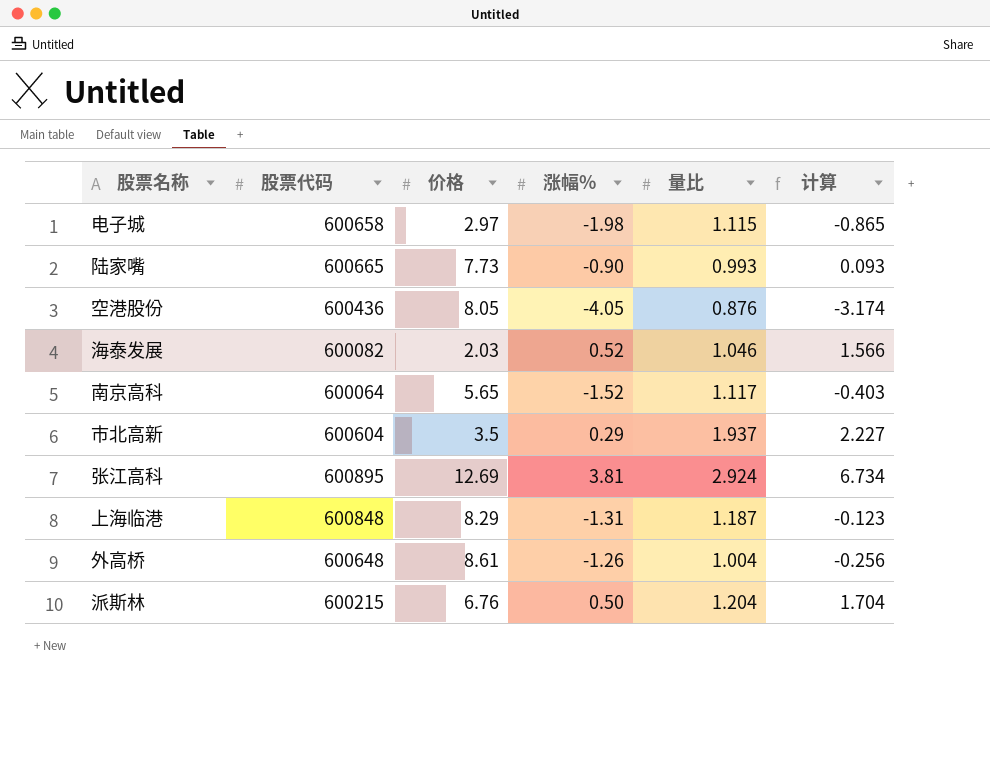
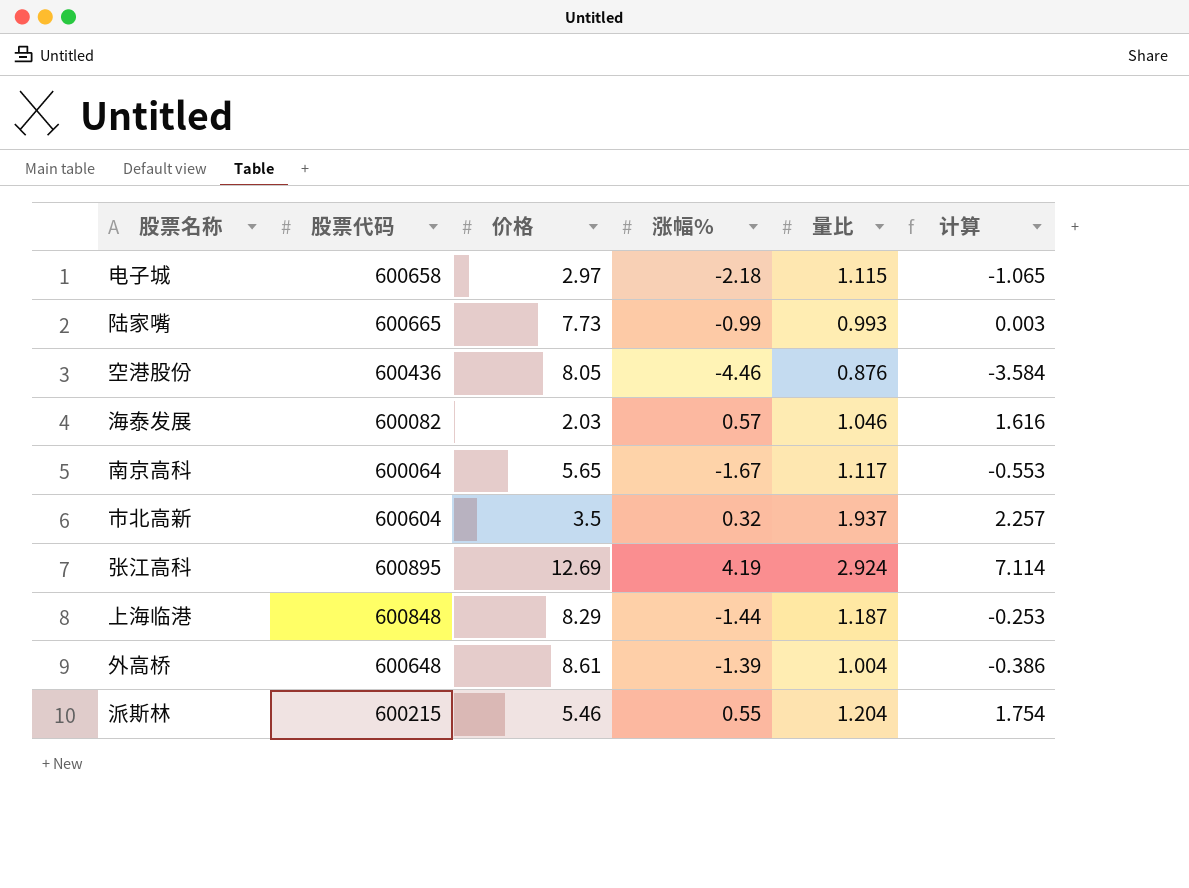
电子城 | 涨幅%: -1.98 -> -2.18
电子城 | 计算: -0.865 -> -1.065
陆家嘴 | 涨幅%: -0.90 -> -0.99
陆家嘴 | 计算: 0.093 -> 0.003
空港股份 | 涨幅%: -4.05 -> -4.46
空港股份 | 计算: -3.174 -> -3.584
海泰发展 | 涨幅%: 0.52 -> 0.57
海泰发展 | 计算: 1.566 -> 1.616
南京高科 | 涨幅%: -1.52 -> -1.67
南京高科 | 计算: -0.403 -> -0.553
市北高新 | 涨幅%: 0.29 -> 0.32
市北高新 | 计算: 2.227 -> 2.257
张江高科 | 涨幅%: 3.81 -> 4.19
张江高科 | 计算: 6.734 -> 7.114
上海临港 | 涨幅%: -1.31 -> -1.44
上海临港 | 计算: -0.123 -> -0.253
外高桥 | 涨幅%: -1.26 -> -1.39
外高桥 | 计算: -0.256 -> -0.386
派斯林 | 价格: 6.76 -> 5.46
派斯林 | 涨幅%: 0.50 -> 0.55
派斯林 | 计算: 1.704 -> 1.754

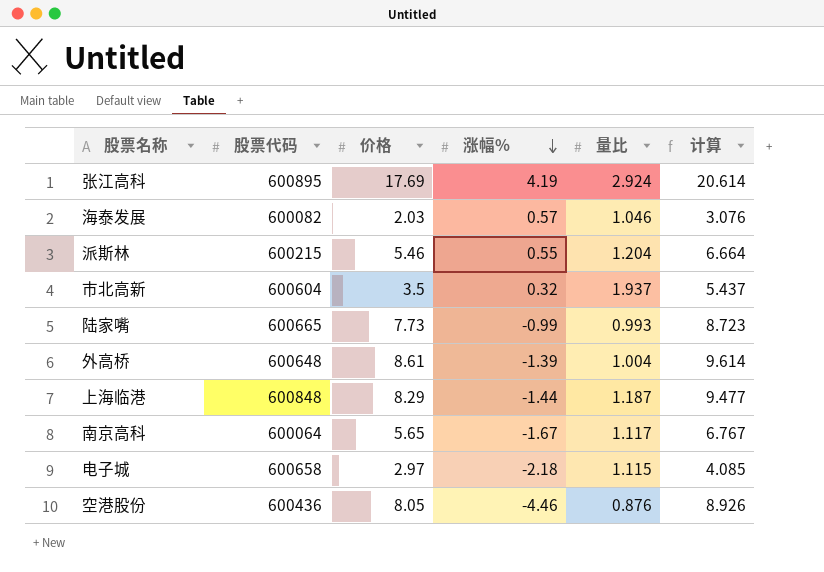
row order: none -> 涨幅% descending
column 计算 | formula: [涨幅%] + [量比] -> [价格] + [量比]
张江高科 | 价格: 12.69 -> 17.69

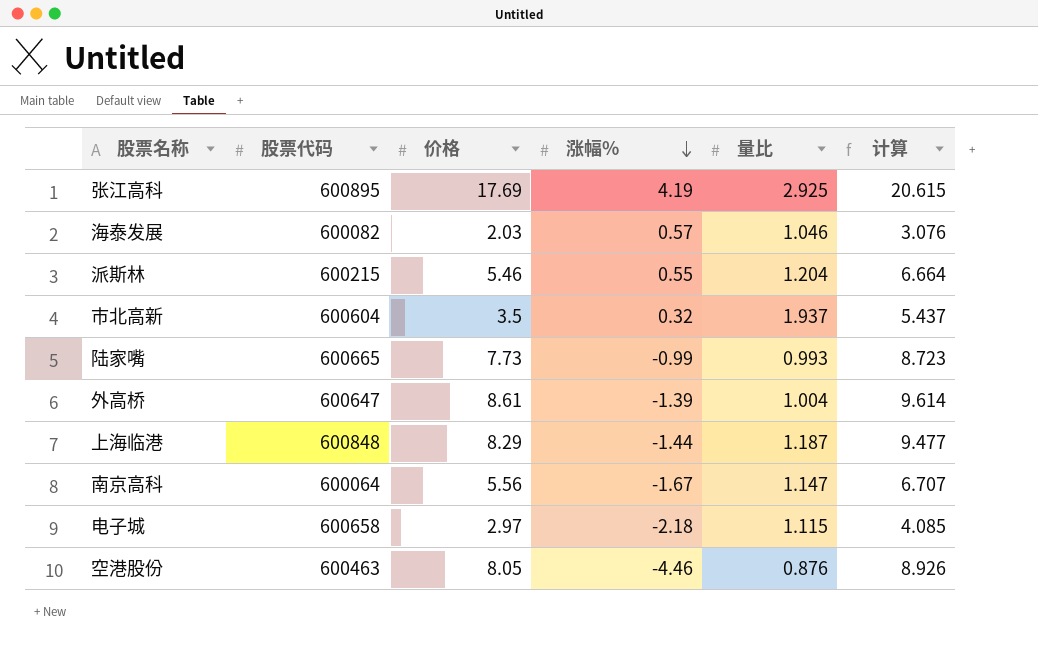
张江高科 | 量比: 2.924 -> 2.925
张江高科 | 计算: 20.614 -> 20.615
外高桥 | 股票代码: 600648 -> 600647
南京高科 | 价格: 5.65 -> 5.56
南京高科 | 量比: 1.117 -> 1.147
南京高科 | 计算: 6.767 -> 6.707
空港股份 | 股票代码: 600436 -> 600463

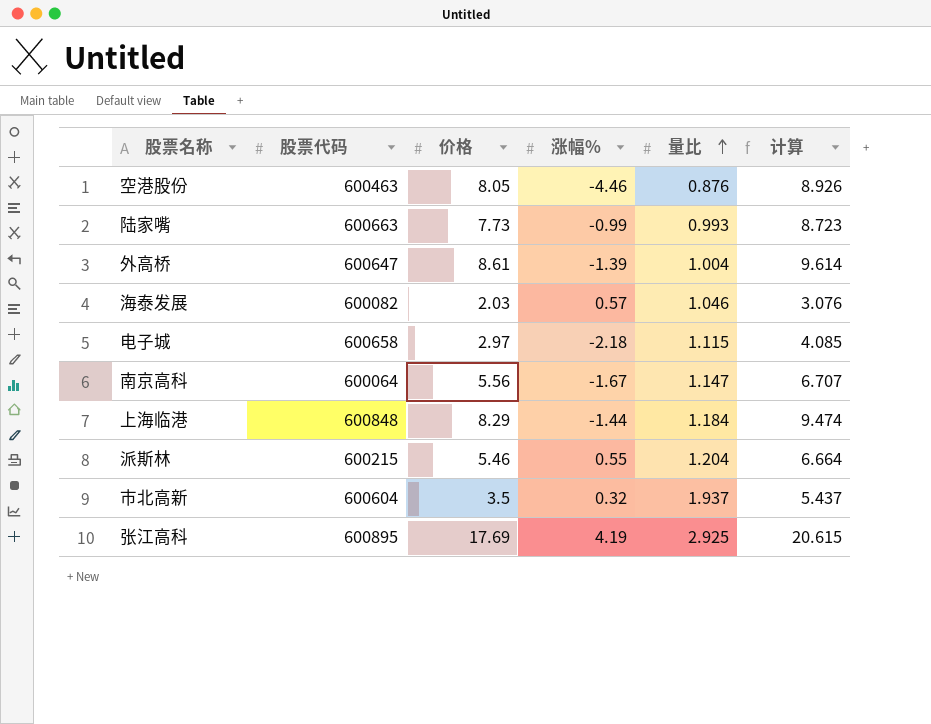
row order: 涨幅% descending -> 量比 ascending
陆家嘴 | 股票代码: 600665 -> 600663
上海临港 | 量比: 1.187 -> 1.184
上海临港 | 计算: 9.477 -> 9.474

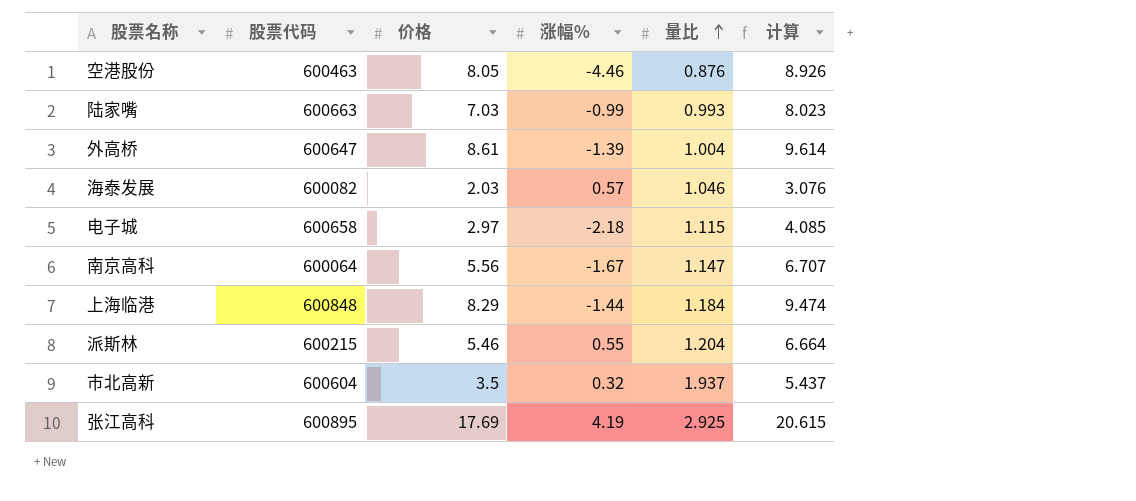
陆家嘴 | 价格: 7.73 -> 7.03
陆家嘴 | 计算: 8.723 -> 8.023

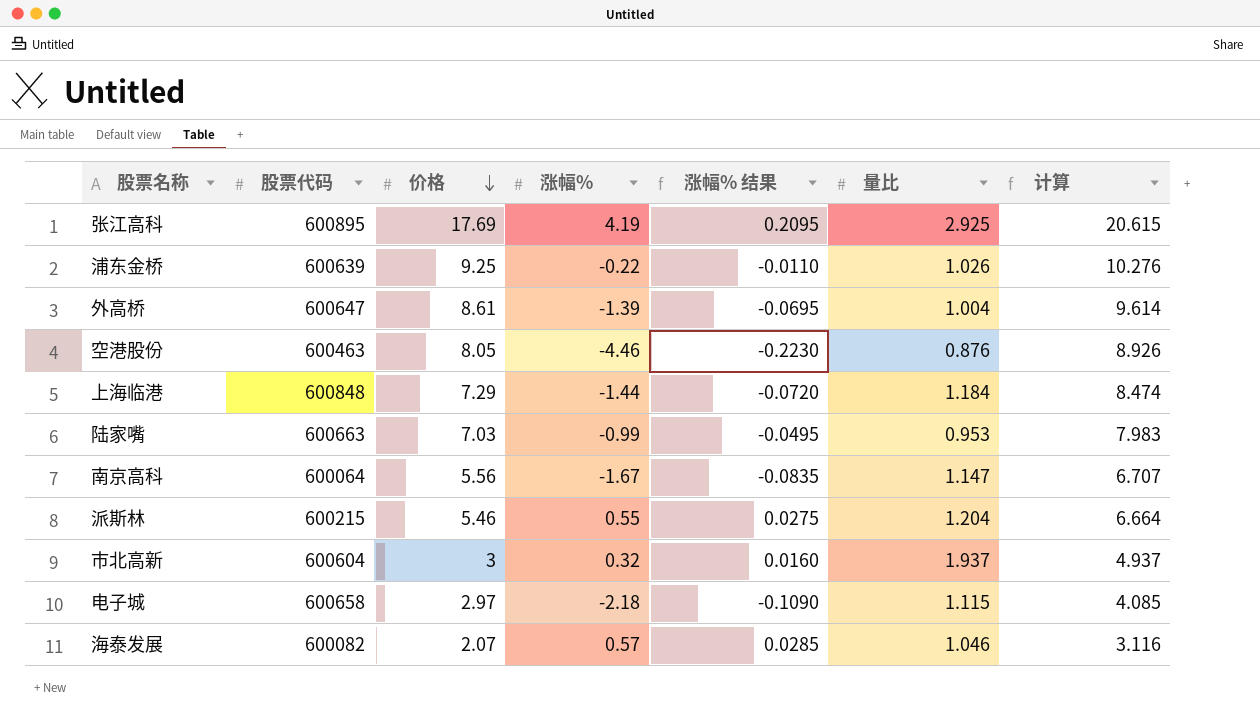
row order: 量比 ascending -> 价格 descending
column 涨幅% 结果 | formula: none -> [涨幅%] * 0.05
row 浦东金桥: none -> 600639 | 9.25 | -0.22 | -0.0110 | 1.026 | 10.276
上海临港 | 价格: 8.29 -> 7.29
上海临港 | 计算: 9.474 -> 8.474
陆家嘴 | 量比: 0.993 -> 0.953
陆家嘴 | 计算: 8.023 -> 7.983
市北高新 | 价格: 3.5 -> 3
市北高新 | 计算: 5.437 -> 4.937
海泰发展 | 价格: 2.03 -> 2.07
海泰发展 | 计算: 3.076 -> 3.116

